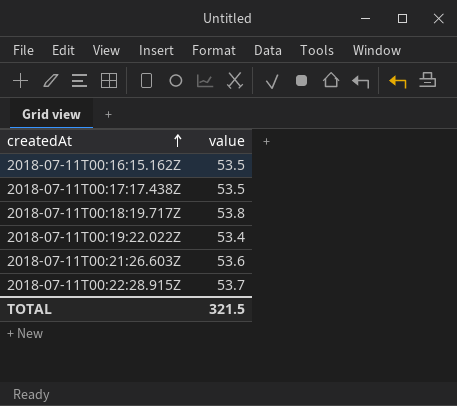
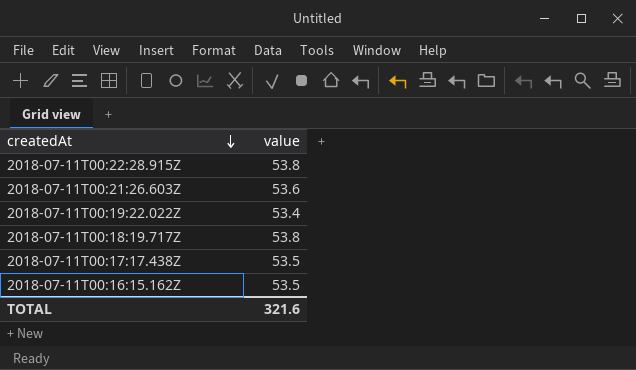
row order: createdAt ascending -> createdAt descending
2018-07-11T00:22:28.915Z | value: 53.7 -> 53.8
TOTAL | value: 321.5 -> 321.6

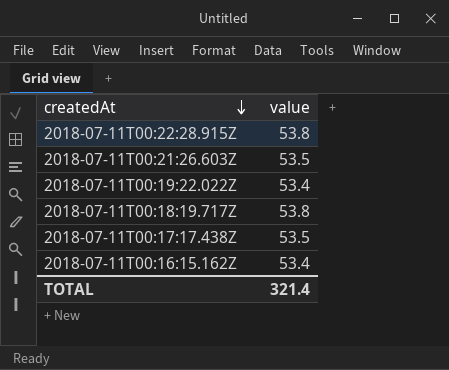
2018-07-11T00:21:26.603Z | value: 53.6 -> 53.5
2018-07-11T00:16:15.162Z | value: 53.5 -> 53.4
TOTAL | value: 321.6 -> 321.4

